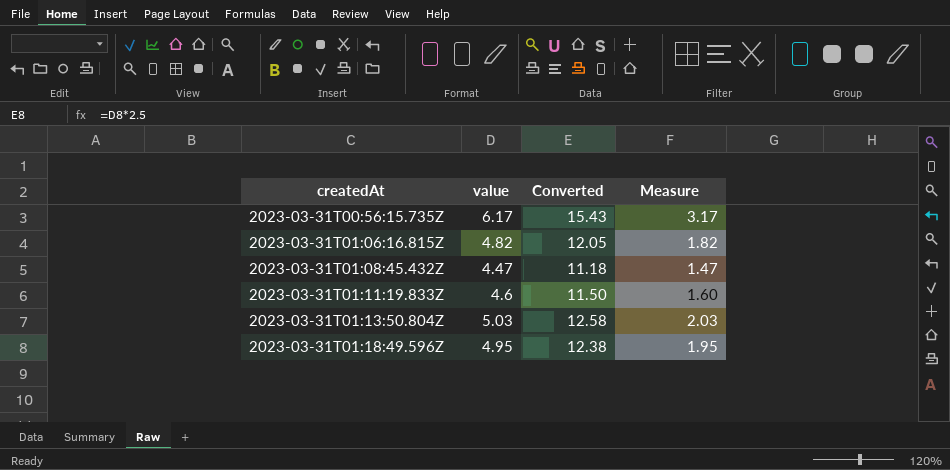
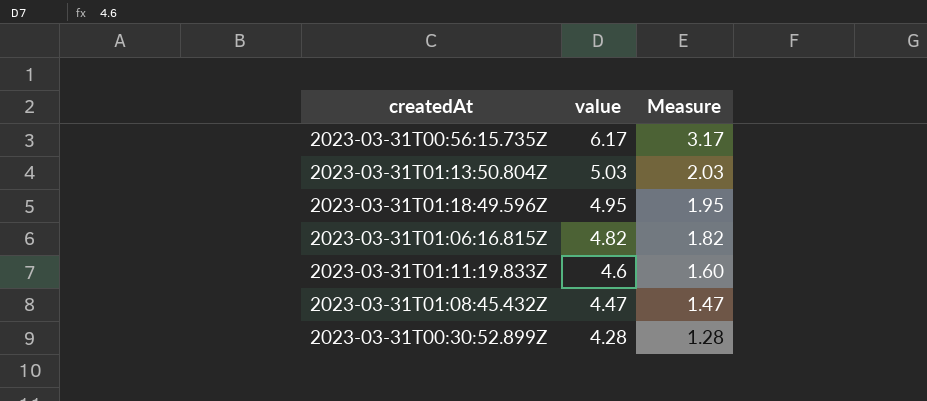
row order: createdAt ascending -> value descending
column Converted | formula: [value] * 2.5 -> none
row 2023-03-31T00:30:52.899Z: none -> 4.28 | 1.28

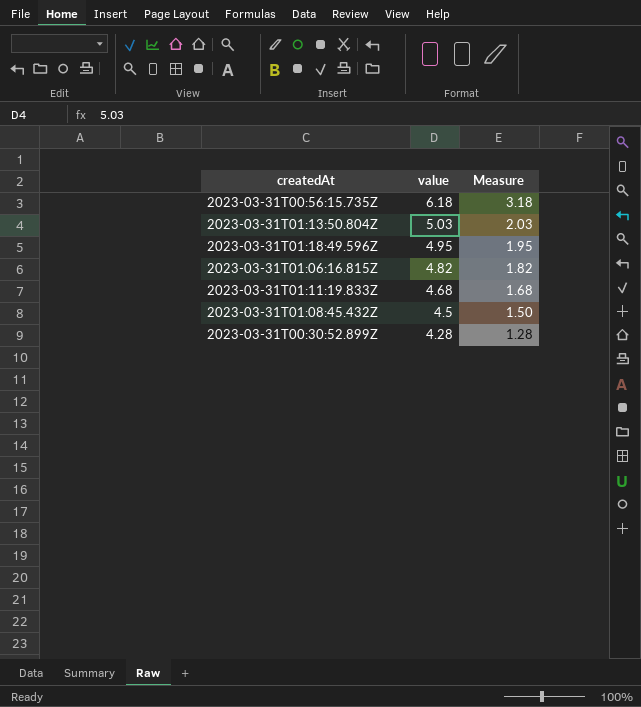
2023-03-31T00:56:15.735Z | value: 6.17 -> 6.18
2023-03-31T00:56:15.735Z | Measure: 3.17 -> 3.18
2023-03-31T01:11:19.833Z | value: 4.6 -> 4.68
2023-03-31T01:11:19.833Z | Measure: 1.60 -> 1.68
2023-03-31T01:08:45.432Z | value: 4.47 -> 4.5
2023-03-31T01:08:45.432Z | Measure: 1.47 -> 1.50

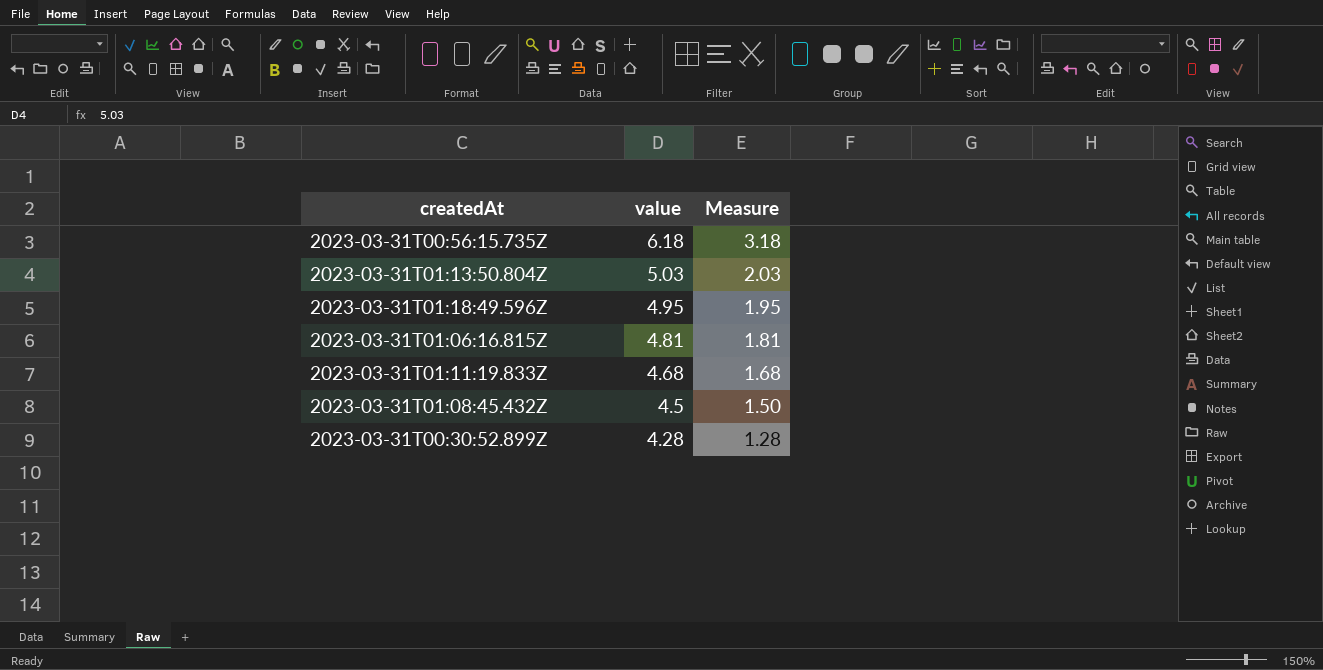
2023-03-31T01:06:16.815Z | value: 4.82 -> 4.81
2023-03-31T01:06:16.815Z | Measure: 1.82 -> 1.81

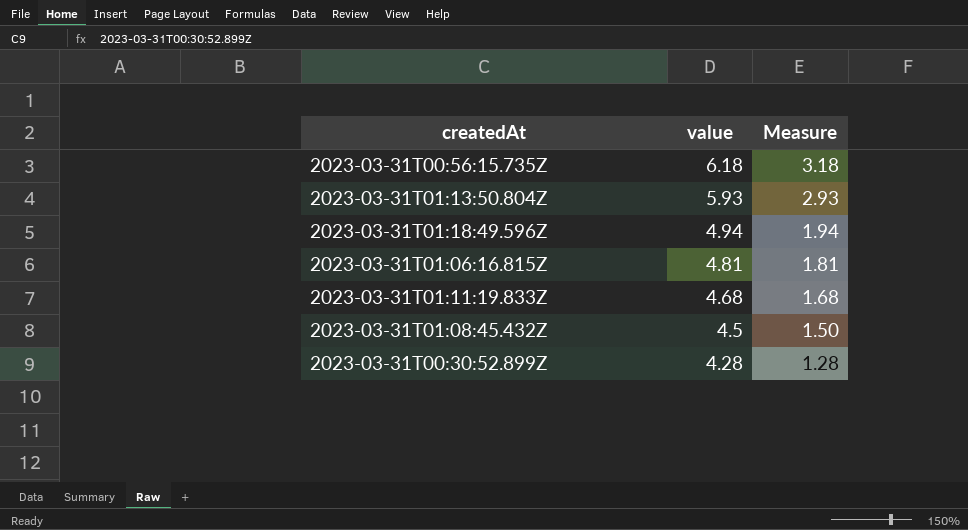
2023-03-31T01:13:50.804Z | value: 5.03 -> 5.93
2023-03-31T01:13:50.804Z | Measure: 2.03 -> 2.93
2023-03-31T01:18:49.596Z | value: 4.95 -> 4.94
2023-03-31T01:18:49.596Z | Measure: 1.95 -> 1.94

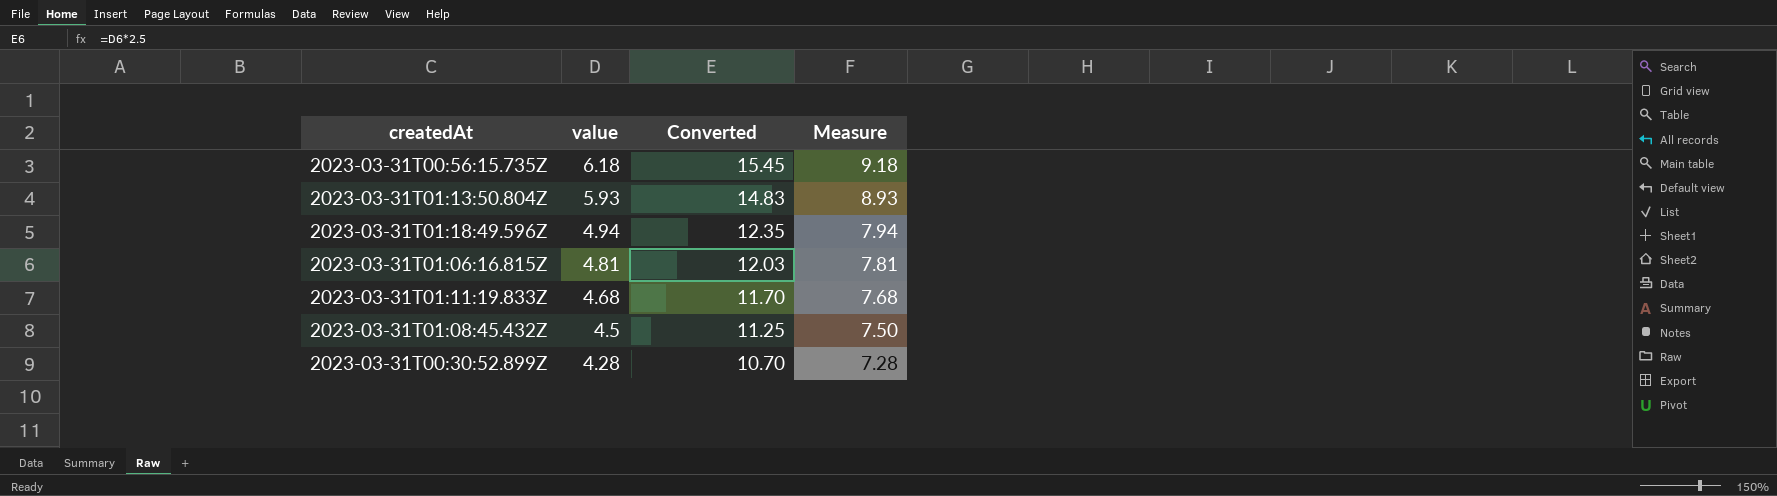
column Converted | formula: none -> [value] * 2.5
column Measure | formula: [value] - 3 -> [value] + 3

